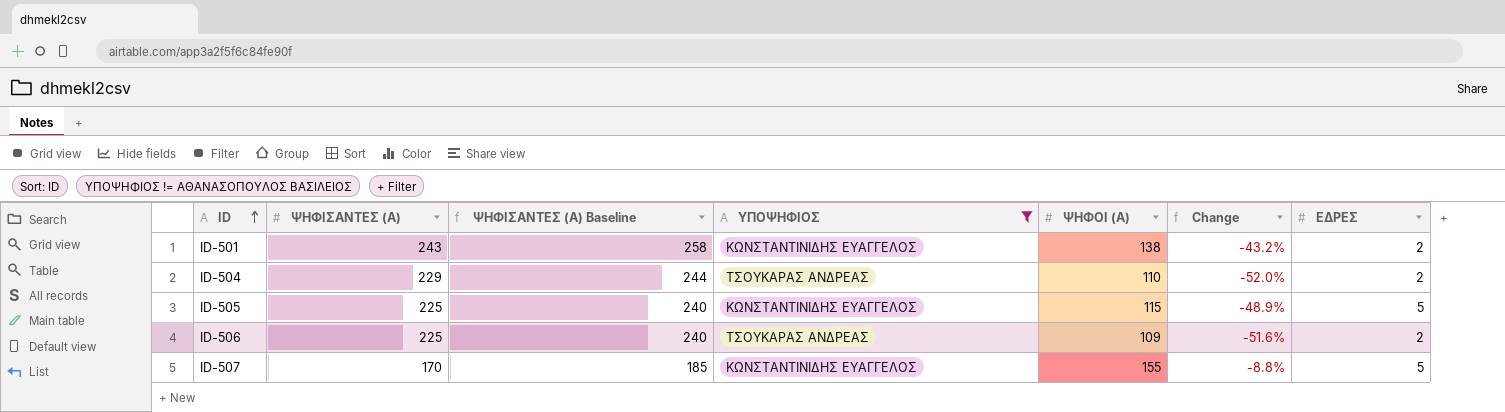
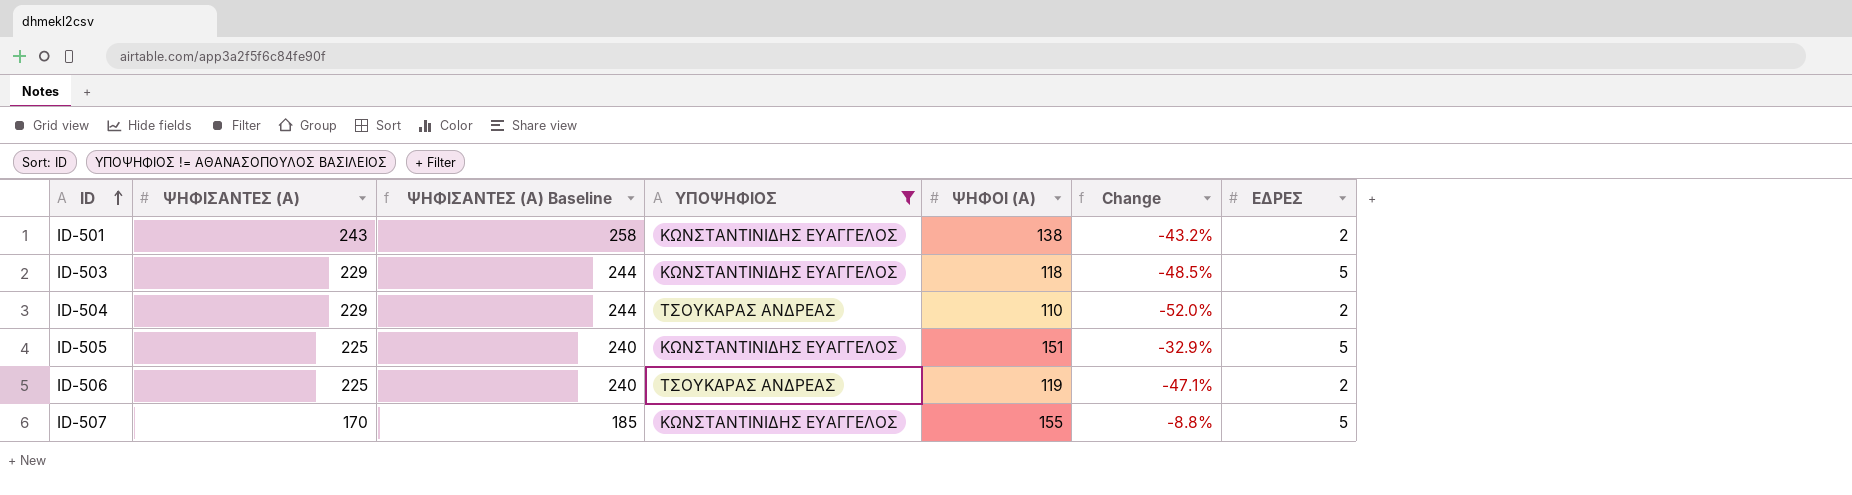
row ID-503: none -> 229 | 244 | ΚΩΝΣΤΑΝΤΙΝΙΔΗΣ ΕΥΑΓΓΕΛΟΣ | 118 | -48.5% | 5
ID-505 | ΨΗΦΟΙ (Α): 115 -> 151
ID-505 | Change: -48.9% -> -32.9%
ID-506 | ΨΗΦΟΙ (Α): 109 -> 119
ID-506 | Change: -51.6% -> -47.1%

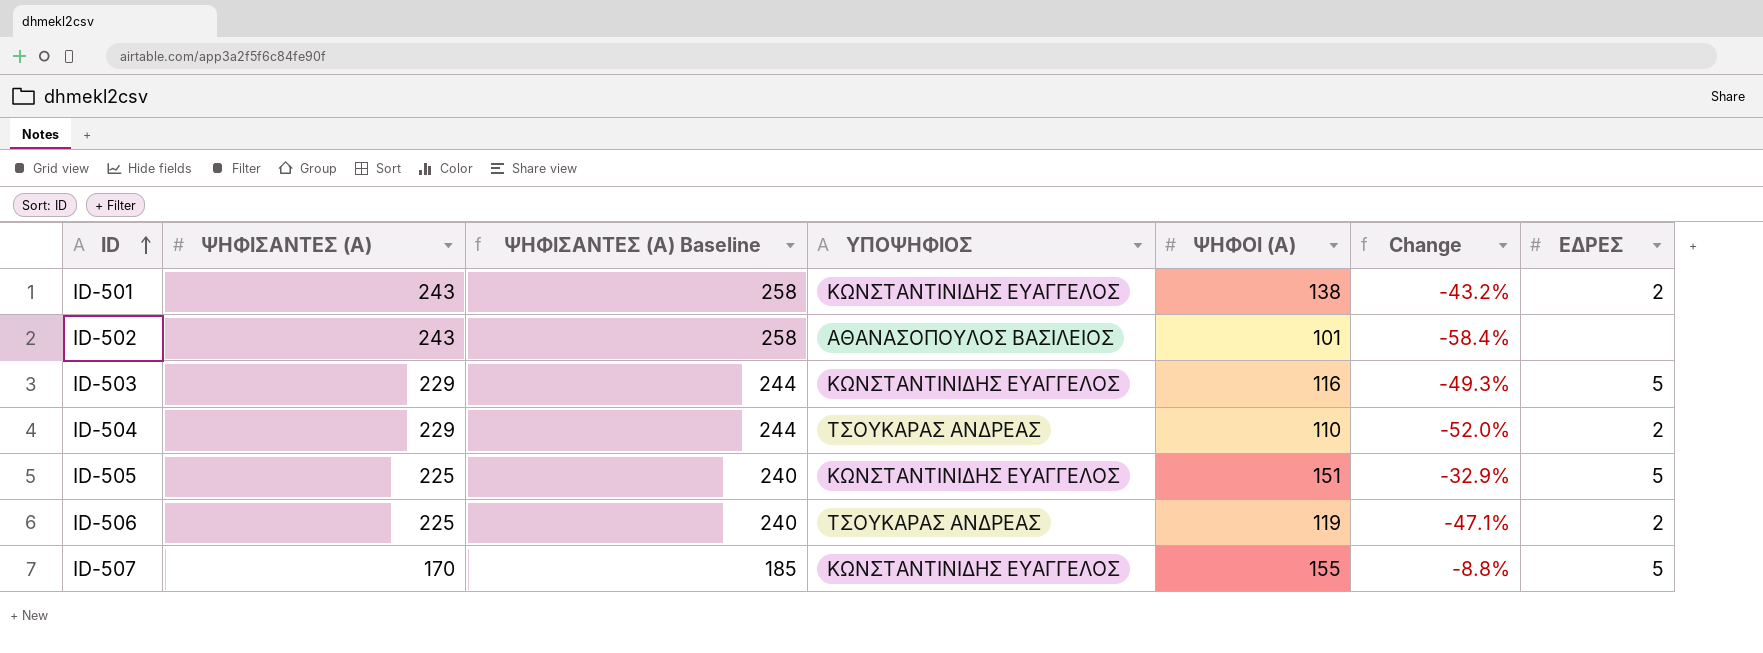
filter: ΥΠΟΨΗΦΙΟΣ != ΑΘΑΝΑΣΟΠΟΥΛΟΣ ΒΑΣΙΛΕΙΟΣ -> none
ID-503 | ΨΗΦΟΙ (Α): 118 -> 116
ID-503 | Change: -48.5% -> -49.3%

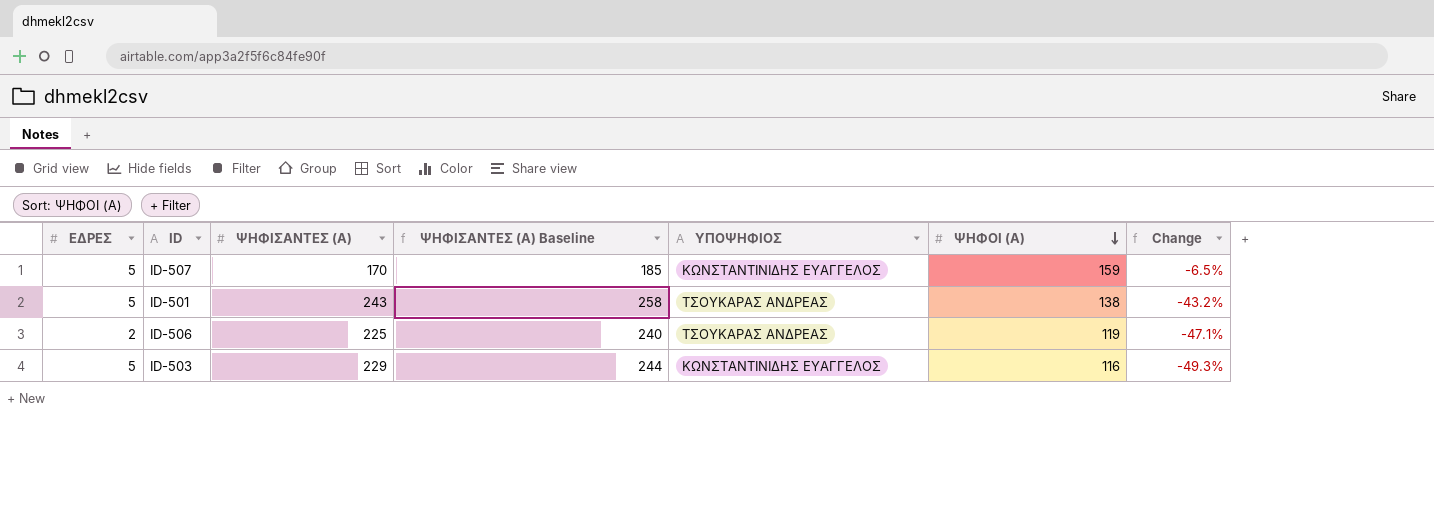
row order: ID ascending -> ΨΗΦΟΙ (Α) descending
column ΕΔΡΕΣ | position: 7 -> 1
row ID-502: 243 | 258 | ΑΘΑΝΑΣΟΠΟΥΛΟΣ ΒΑΣΙΛΕΙΟΣ | 101 | -58.4% | none -> none
row ID-504: 229 | 244 | ΤΣΟΥΚΑΡΑΣ ΑΝΔΡΕΑΣ | 110 | -52.0% | 2 -> none
row ID-505: 225 | 240 | ΚΩΝΣΤΑΝΤΙΝΙΔΗΣ ΕΥΑΓΓΕΛΟΣ | 151 | -32.9% | 5 -> none
ID-507 | ΨΗΦΟΙ (Α): 155 -> 159
ID-507 | Change: -8.8% -> -6.5%
ID-501 | ΕΔΡΕΣ: 2 -> 5
ID-501 | ΥΠΟΨΗΦΙΟΣ: ΚΩΝΣΤΑΝΤΙΝΙΔΗΣ ΕΥΑΓΓΕΛΟΣ -> ΤΣΟΥΚΑΡΑΣ ΑΝΔΡΕΑΣ

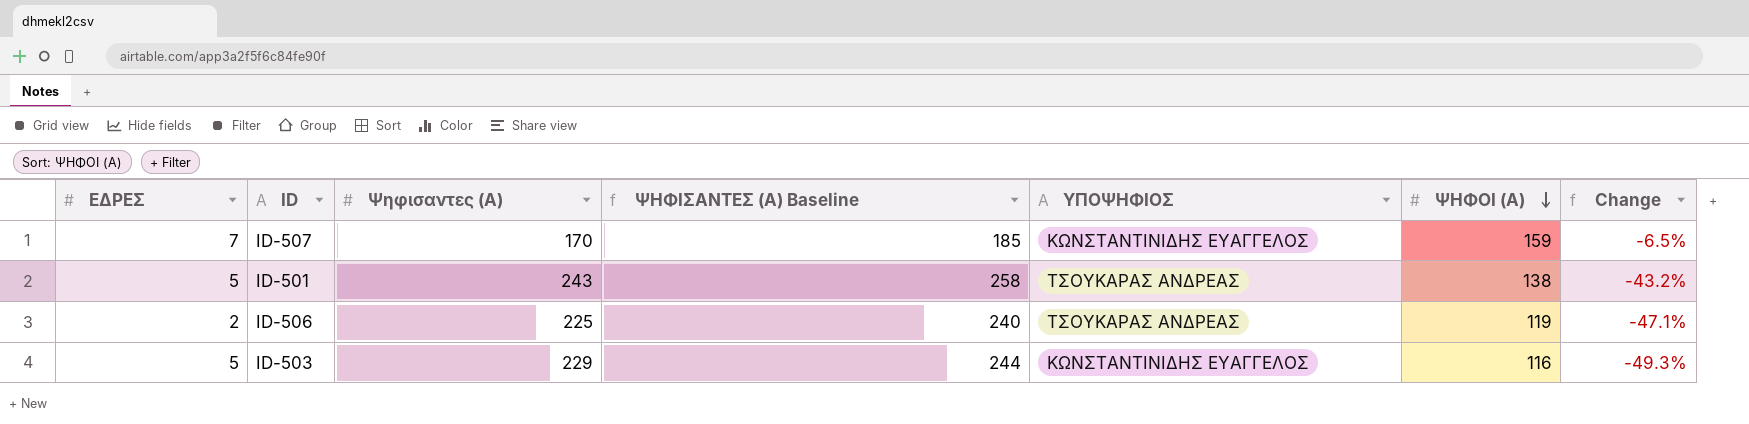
column name: ΨΗΦΙΣΑΝΤΕΣ (Α) -> Ψηφισαντες (Α)
ID-507 | ΕΔΡΕΣ: 5 -> 7

